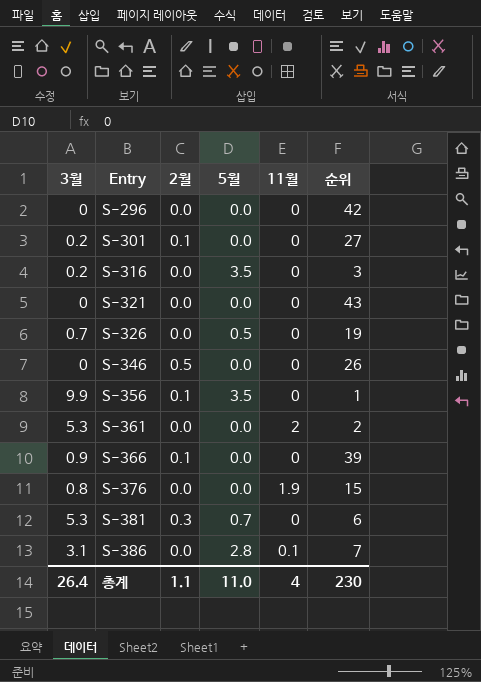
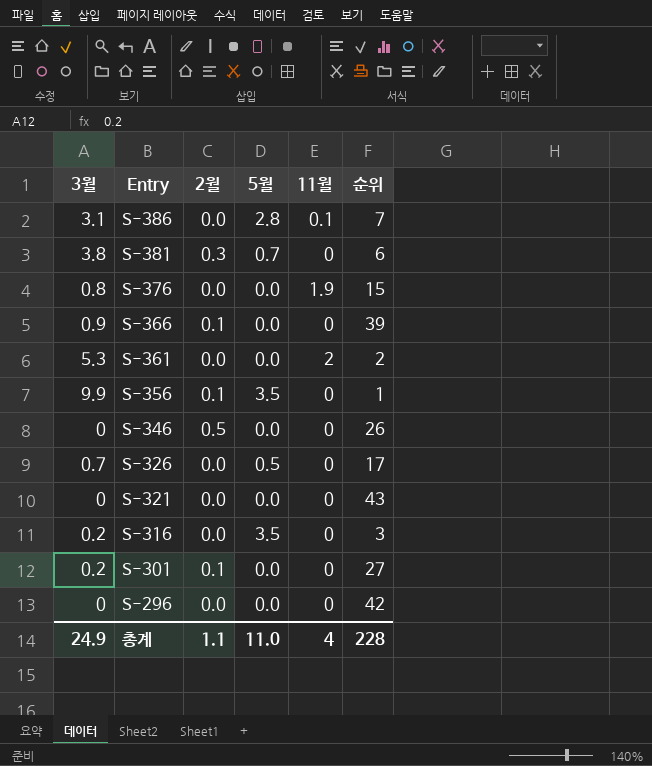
row order: Entry ascending -> Entry descending
S-381 | 3월: 5.3 -> 3.8
S-326 | 순위: 19 -> 17
총계 | 3월: 26.4 -> 24.9
총계 | 순위: 230 -> 228

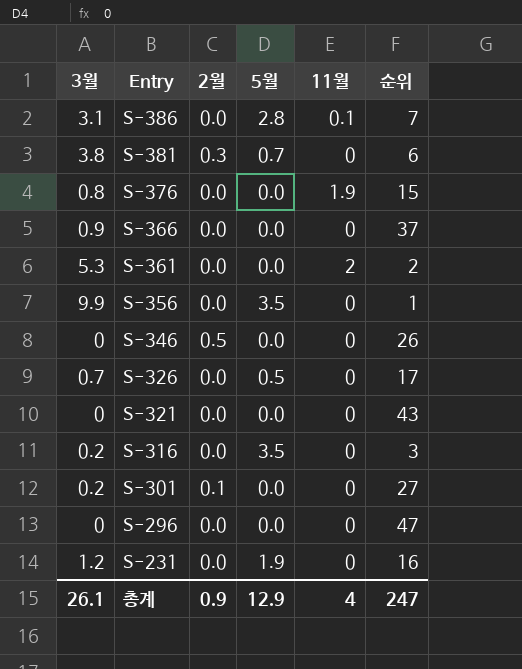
S-366 | 2월: 0.1 -> 0.0
S-366 | 순위: 39 -> 37
S-356 | 2월: 0.1 -> 0.0
S-296 | 순위: 42 -> 47
row S-231: none -> 1.2 | 0.0 | 1.9 | 0 | 16
총계 | 3월: 24.9 -> 26.1
총계 | 2월: 1.1 -> 0.9
총계 | 5월: 11.0 -> 12.9
총계 | 순위: 228 -> 247

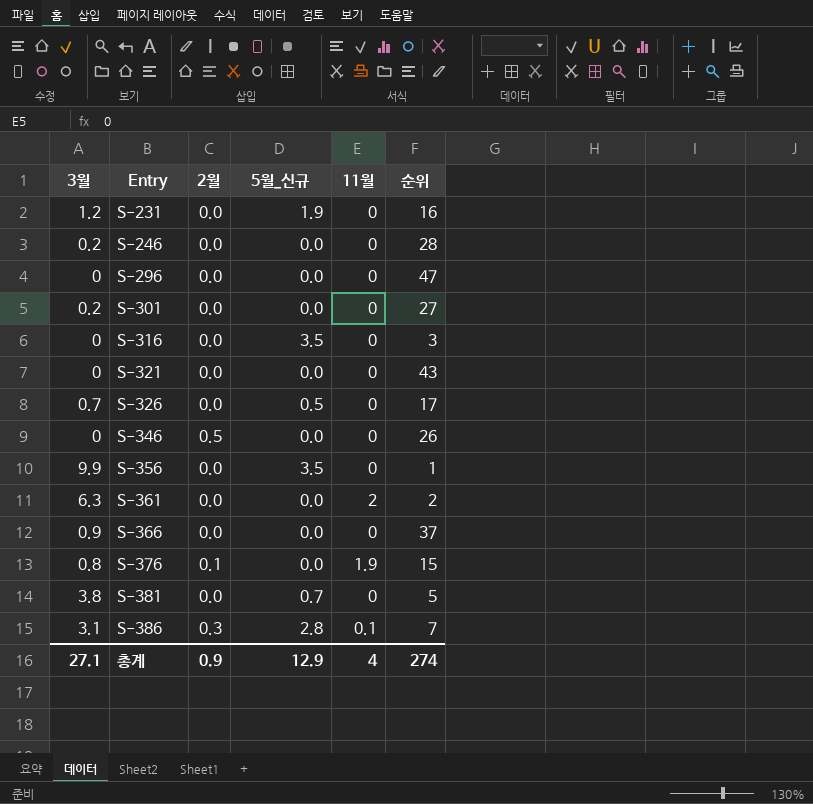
row order: Entry descending -> Entry ascending
column name: 5월 -> 5월_신규
row S-246: none -> 0.2 | 0.0 | 0.0 | 0 | 28
S-301 | 2월: 0.1 -> 0.0
S-316 | 3월: 0.2 -> 0
S-361 | 3월: 5.3 -> 6.3
S-376 | 2월: 0.0 -> 0.1
S-381 | 2월: 0.3 -> 0.0
S-381 | 순위: 6 -> 5
S-386 | 2월: 0.0 -> 0.3
총계 | 3월: 26.1 -> 27.1
총계 | 순위: 247 -> 274

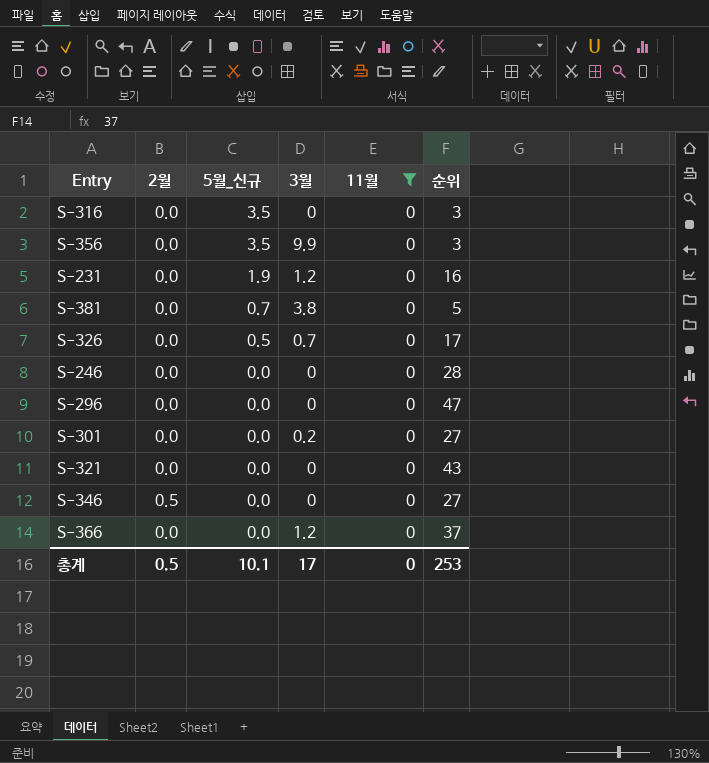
filter: none -> 11월 = 0
row order: Entry ascending -> 5월_신규 descending
column 3월 | position: 1 -> 4
S-356 | 순위: 1 -> 3
S-246 | 3월: 0.2 -> 0
S-346 | 순위: 26 -> 27
S-366 | 3월: 0.9 -> 1.2
총계 | 2월: 0.9 -> 0.5
총계 | 5월_신규: 12.9 -> 10.1
총계 | 3월: 27.1 -> 17
총계 | 11월: 4 -> 0
총계 | 순위: 274 -> 253

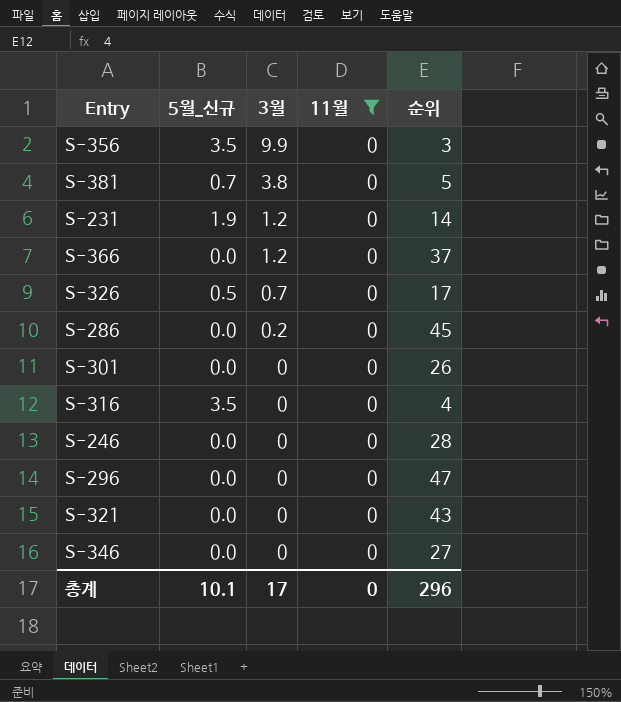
row order: 5월_신규 descending -> 3월 descending
column 2월 | position: 2 -> none
S-231 | 순위: 16 -> 14
row S-286: none -> 0.0 | 0.2 | 0 | 45
S-301 | 3월: 0.2 -> 0
S-301 | 순위: 27 -> 26
S-316 | 순위: 3 -> 4
총계 | 순위: 253 -> 296

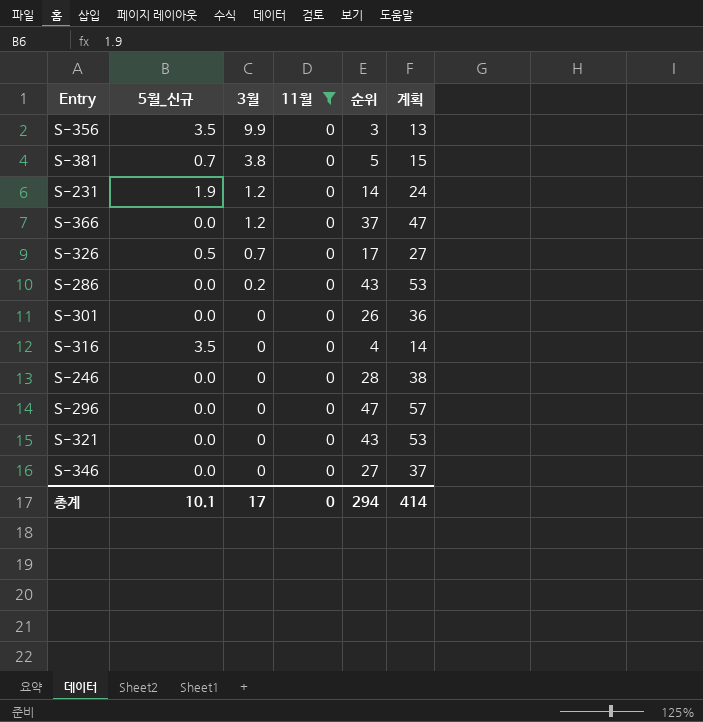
column 계획 | formula: none -> [순위] + 10
S-286 | 순위: 45 -> 43
총계 | 순위: 296 -> 294

